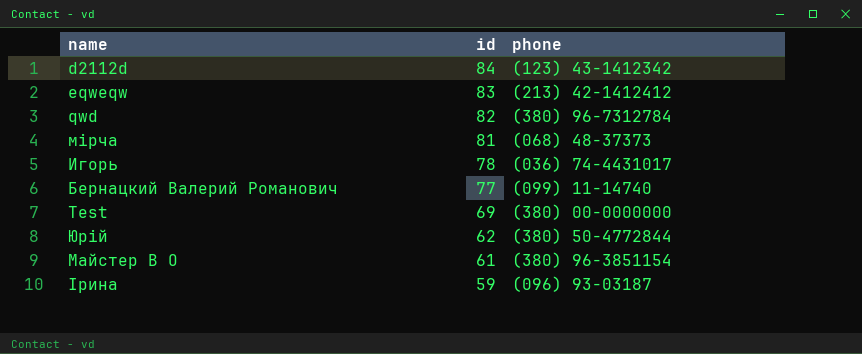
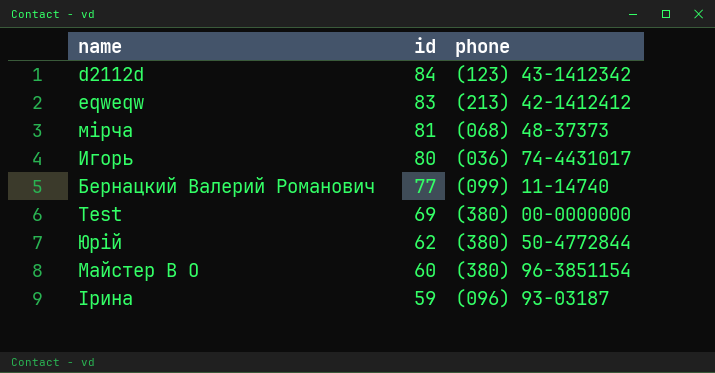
row qwd: 82 | (380) 96-7312784 -> none
Игорь | id: 78 -> 80
Майстер В О | id: 61 -> 60

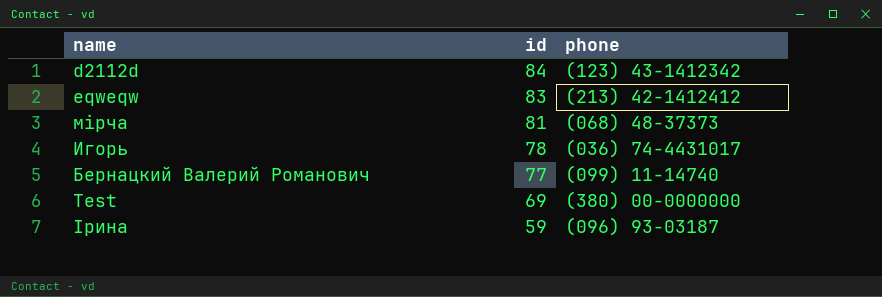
row Юрій: 62 | (380) 50-4772844 -> none
row Майстер В О: 60 | (380) 96-3851154 -> none
Игорь | id: 80 -> 78

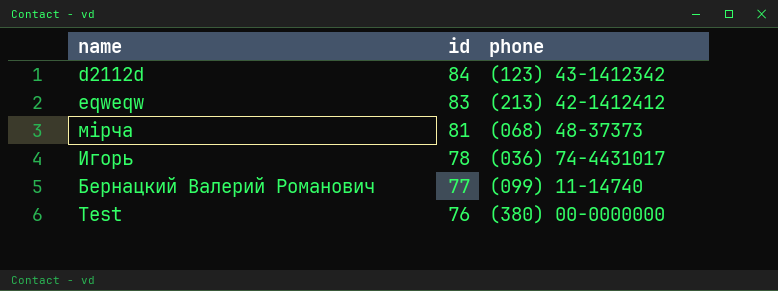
row Ірина: 59 | (096) 93-03187 -> none
Test | id: 69 -> 76

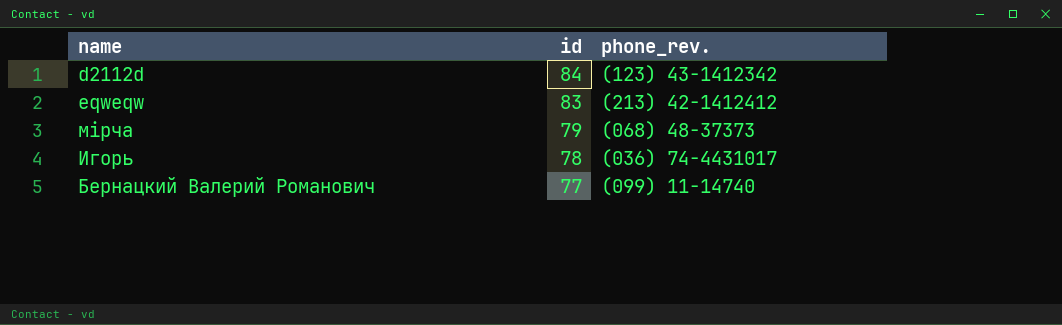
column name: phone -> phone_rev.
row Test: 76 | (380) 00-0000000 -> none
мірча | id: 81 -> 79

